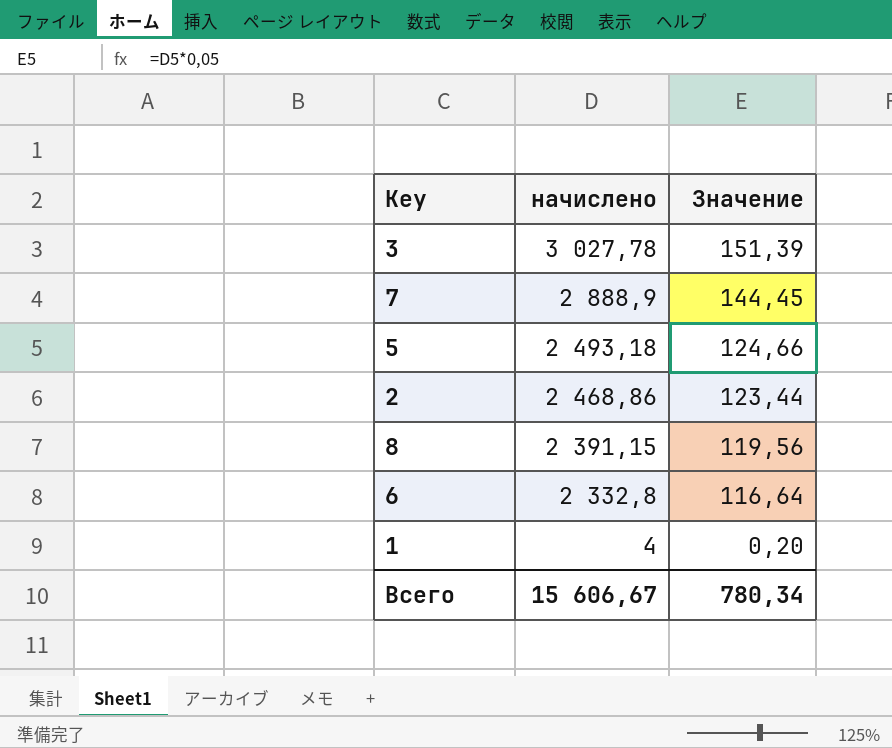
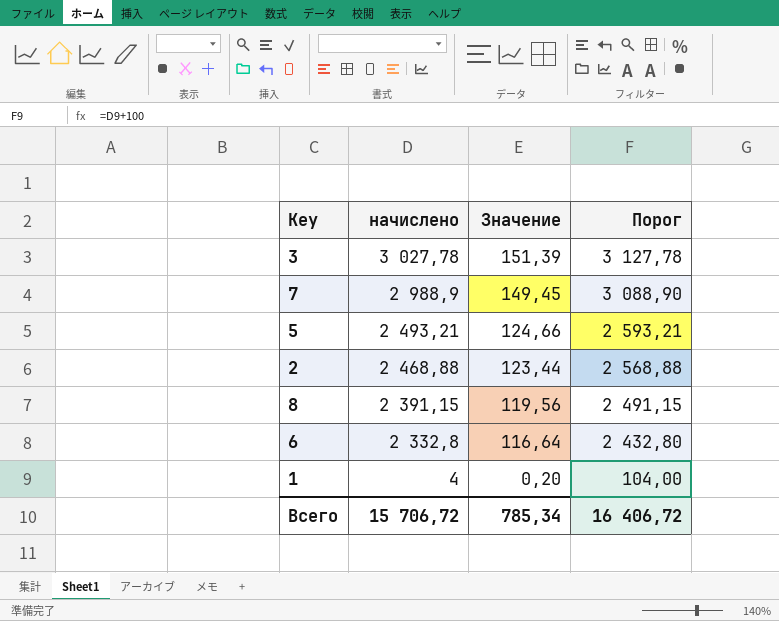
column Порог | formula: none -> [начислено] + 100
7 | начислено: 2 888,9 -> 2 988,9
7 | Значение: 144,45 -> 149,45
5 | начислено: 2 493,18 -> 2 493,21
2 | начислено: 2 468,86 -> 2 468,88
Всего | начислено: 15 606,67 -> 15 706,72
Всего | Значение: 780,34 -> 785,34

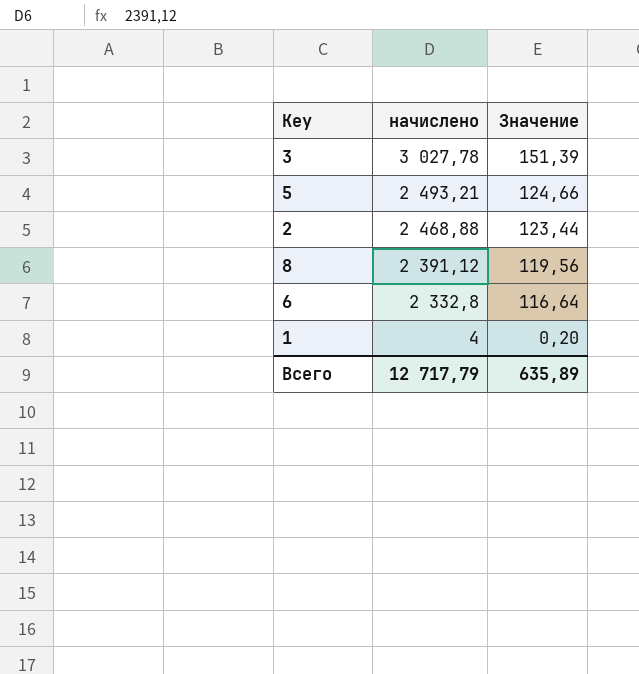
column Порог | formula: [начислено] + 100 -> none
row 7: 2 988,9 | 149,45 | 3 088,90 -> none
8 | начислено: 2 391,15 -> 2 391,12
Всего | начислено: 15 706,72 -> 12 717,79
Всего | Значение: 785,34 -> 635,89

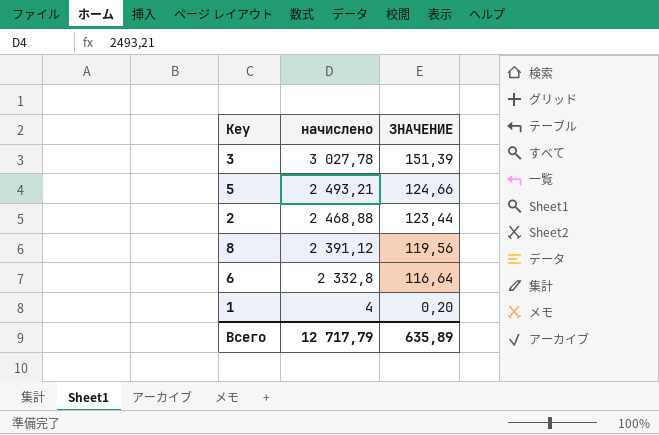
column name: Значение -> ЗНАЧЕНИЕ

